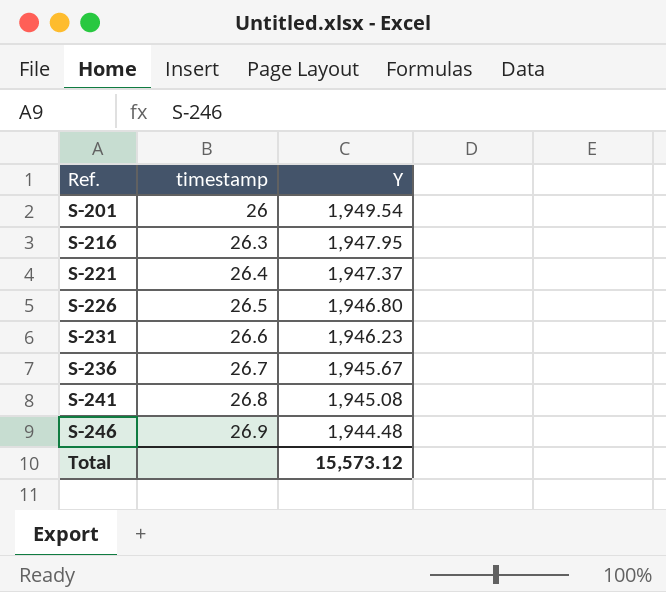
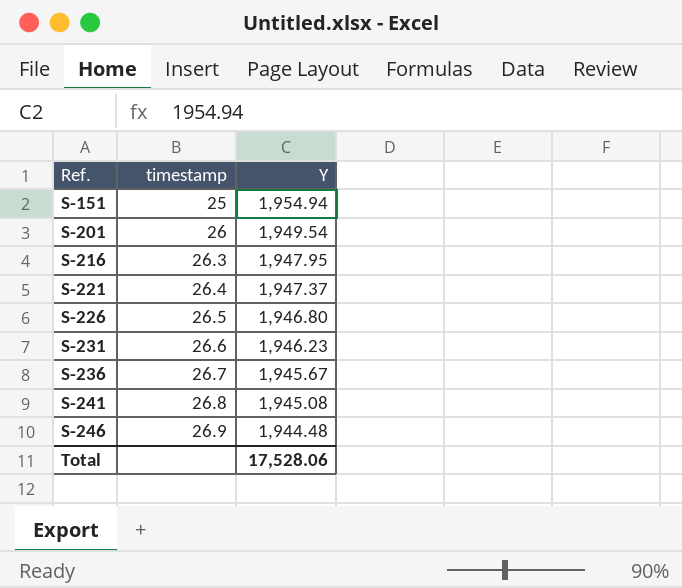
row S-151: none -> 25 | 1,954.94
Total | Y: 15,573.12 -> 17,528.06

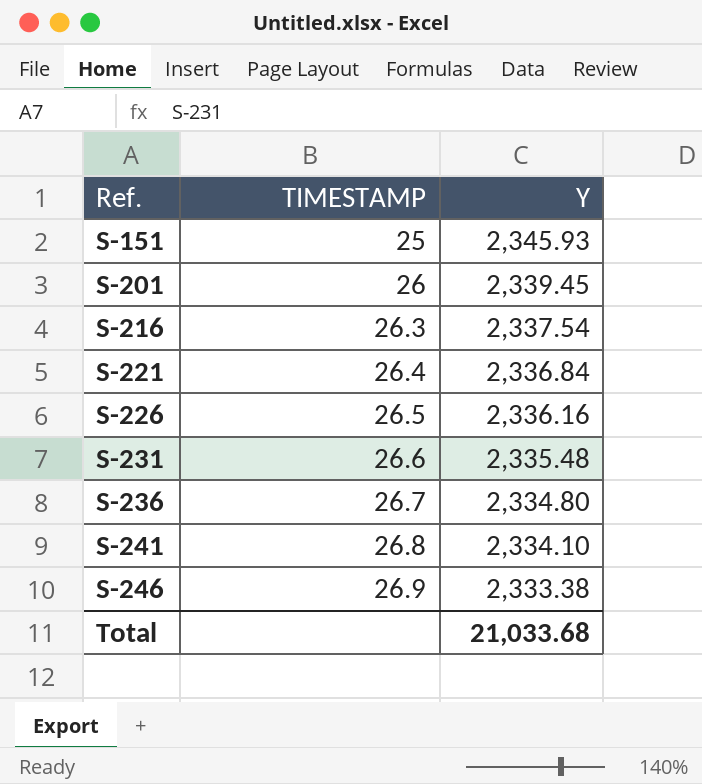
column name: timestamp -> TIMESTAMP
S-151 | Y: 1,954.94 -> 2,345.93
S-201 | Y: 1,949.54 -> 2,339.45
S-216 | Y: 1,947.95 -> 2,337.54
S-221 | Y: 1,947.37 -> 2,336.84
S-226 | Y: 1,946.80 -> 2,336.16
S-231 | Y: 1,946.23 -> 2,335.48
S-236 | Y: 1,945.67 -> 2,334.80
S-241 | Y: 1,945.08 -> 2,334.10
S-246 | Y: 1,944.48 -> 2,333.38
Total | Y: 17,528.06 -> 21,033.68

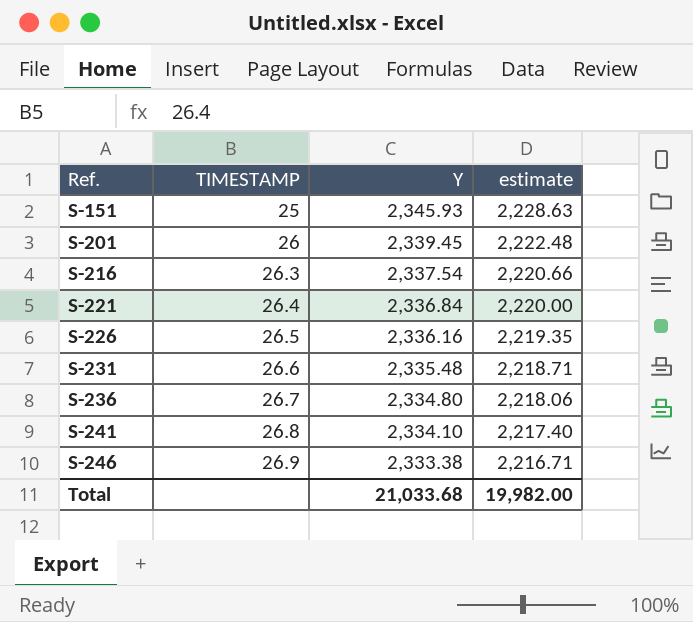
column estimate | formula: none -> [Y] * 0.95

